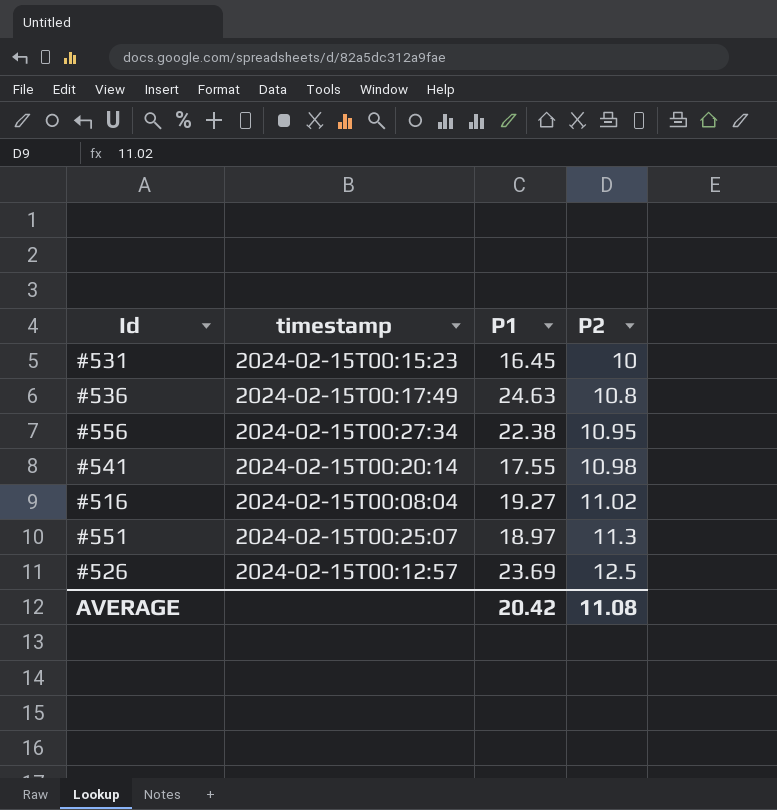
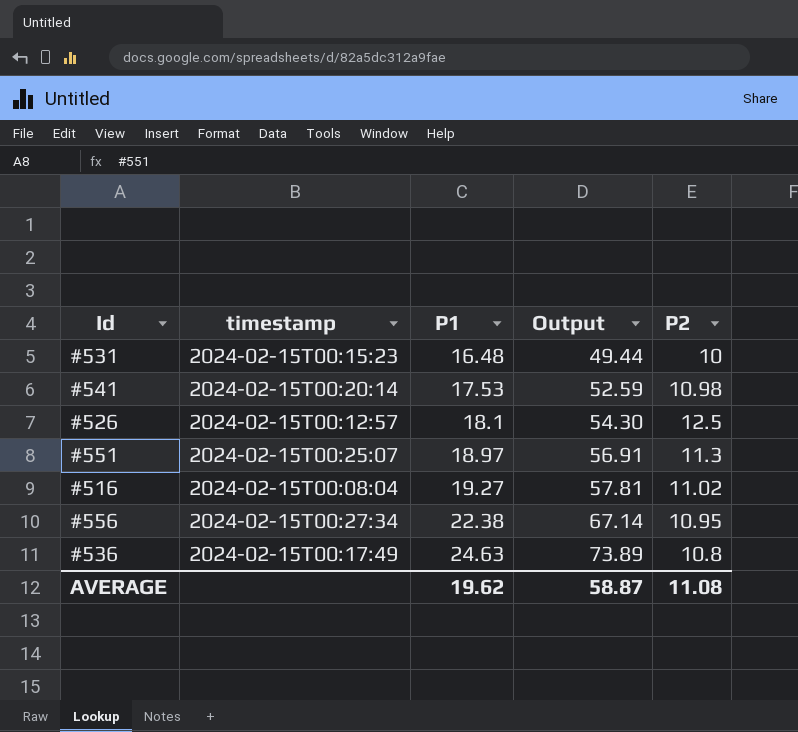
row order: P2 ascending -> P1 ascending
column Output | formula: none -> [P1] * 3
#531 | P1: 16.45 -> 16.48
#541 | P1: 17.55 -> 17.53
#526 | P1: 23.69 -> 18.1
AVERAGE | P1: 20.42 -> 19.62

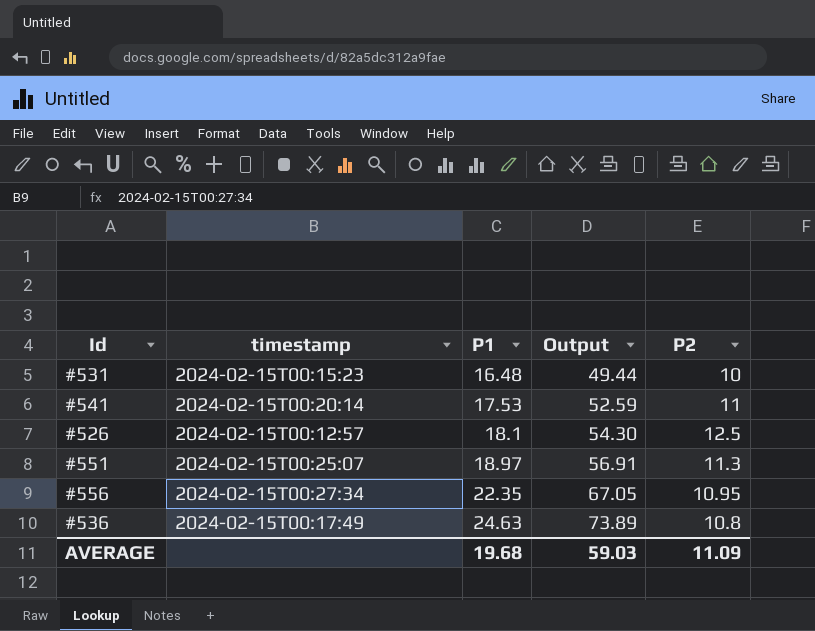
row #516: 2024-02-15T00:08:04 | 19.27 | 57.81 | 11.02 -> none
#541 | P2: 10.98 -> 11
#556 | P1: 22.38 -> 22.35
#556 | Output: 67.14 -> 67.05
AVERAGE | P1: 19.62 -> 19.68
AVERAGE | Output: 58.87 -> 59.03
AVERAGE | P2: 11.08 -> 11.09

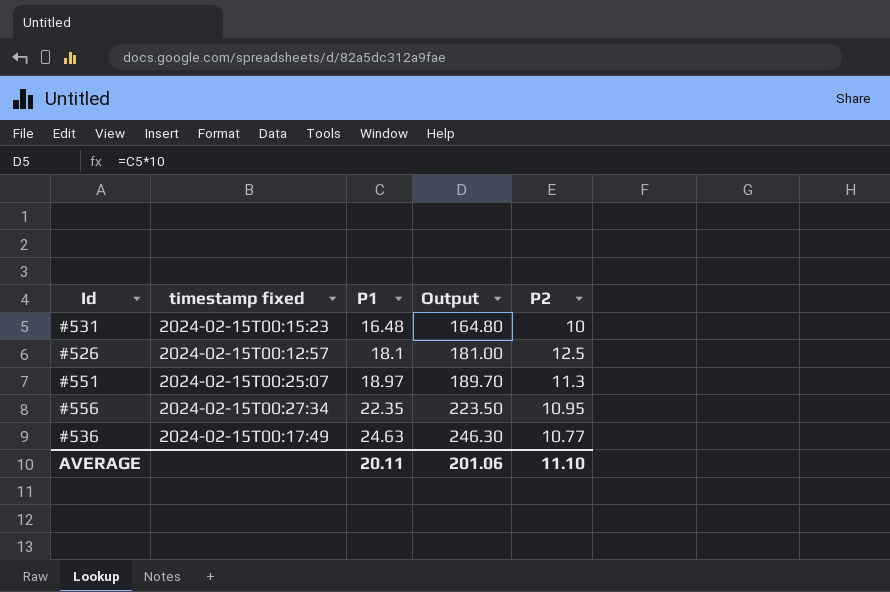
column name: timestamp -> timestamp fixed
column Output | formula: [P1] * 3 -> [P1] * 10
row #541: 2024-02-15T00:20:14 | 17.53 | 52.59 | 11 -> none
#536 | P2: 10.8 -> 10.77
AVERAGE | P1: 19.68 -> 20.11
AVERAGE | Output: 59.03 -> 201.06
AVERAGE | P2: 11.09 -> 11.10

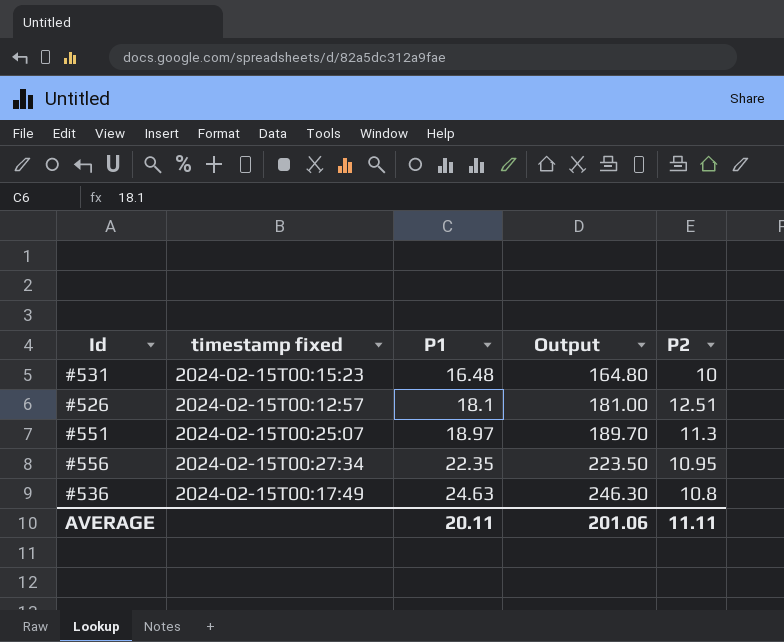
#526 | P2: 12.5 -> 12.51
#536 | P2: 10.77 -> 10.8
AVERAGE | P2: 11.10 -> 11.11

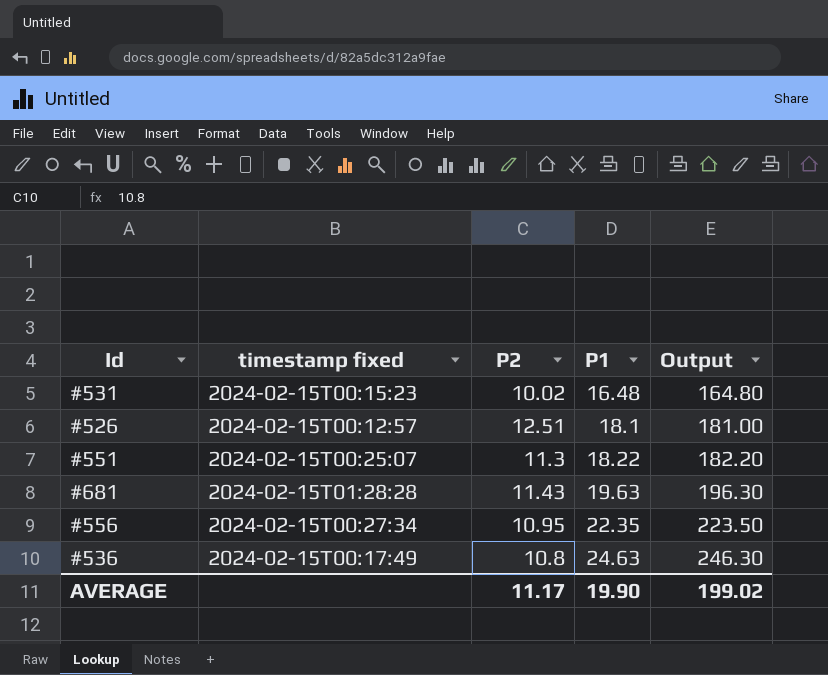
column P2 | position: 5 -> 3
#531 | P2: 10 -> 10.02
#551 | P1: 18.97 -> 18.22
#551 | Output: 189.70 -> 182.20
row #681: none -> 2024-02-15T01:28:28 | 11.43 | 19.63 | 196.30
AVERAGE | P2: 11.11 -> 11.17
AVERAGE | P1: 20.11 -> 19.90
AVERAGE | Output: 201.06 -> 199.02

